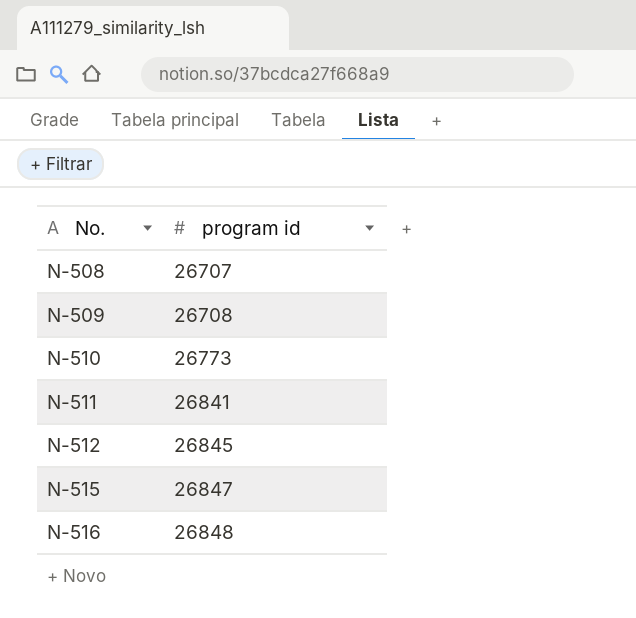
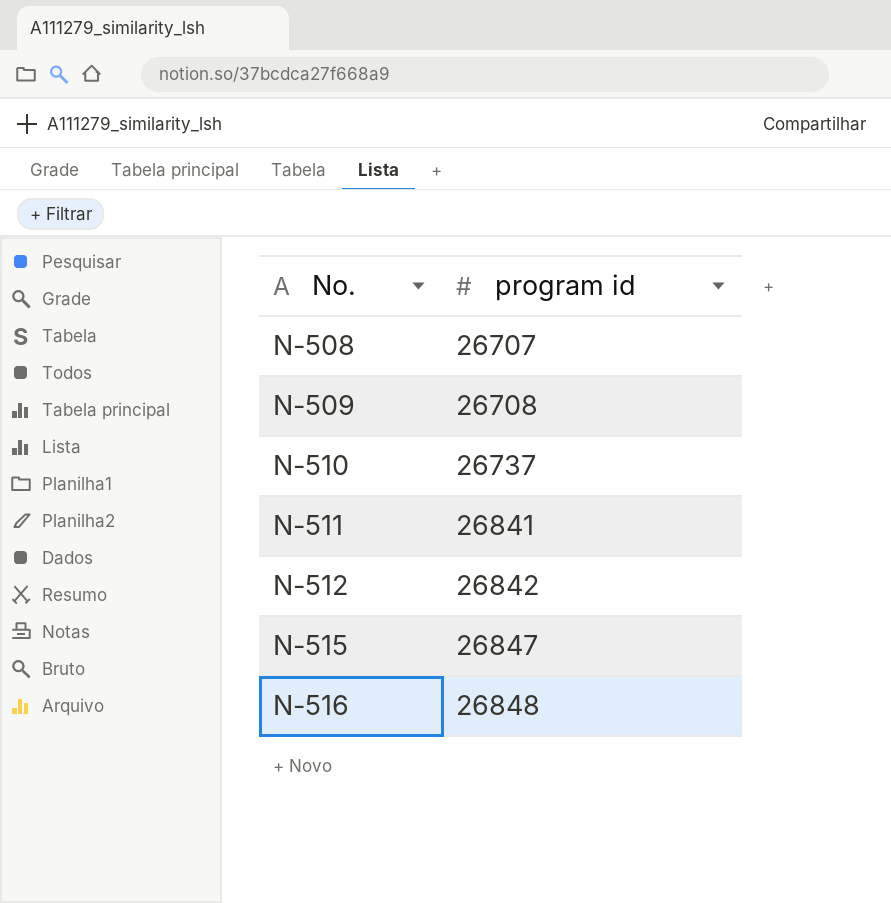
N-510 | program id: 26773 -> 26737
N-512 | program id: 26845 -> 26842

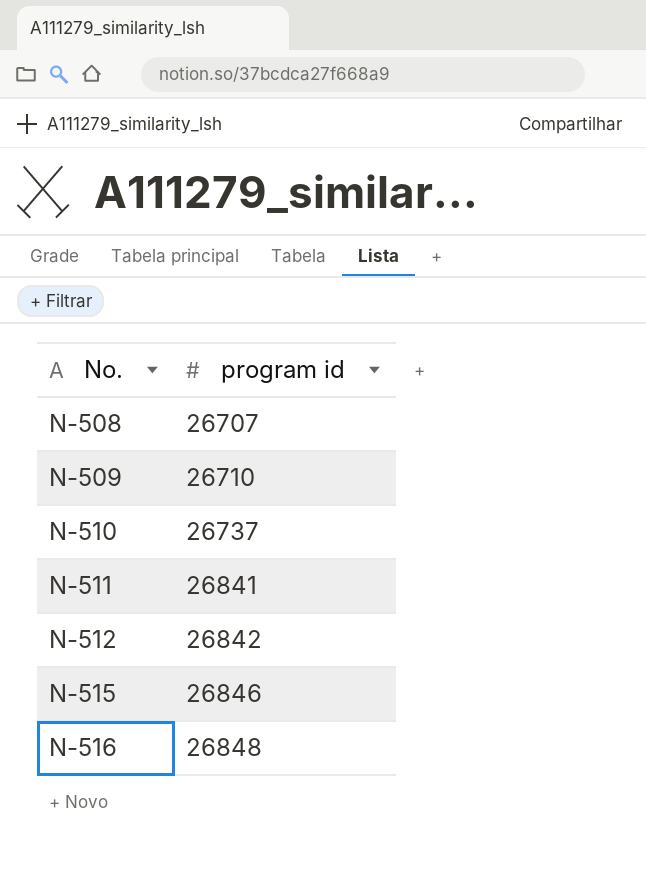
N-509 | program id: 26708 -> 26710
N-515 | program id: 26847 -> 26846

